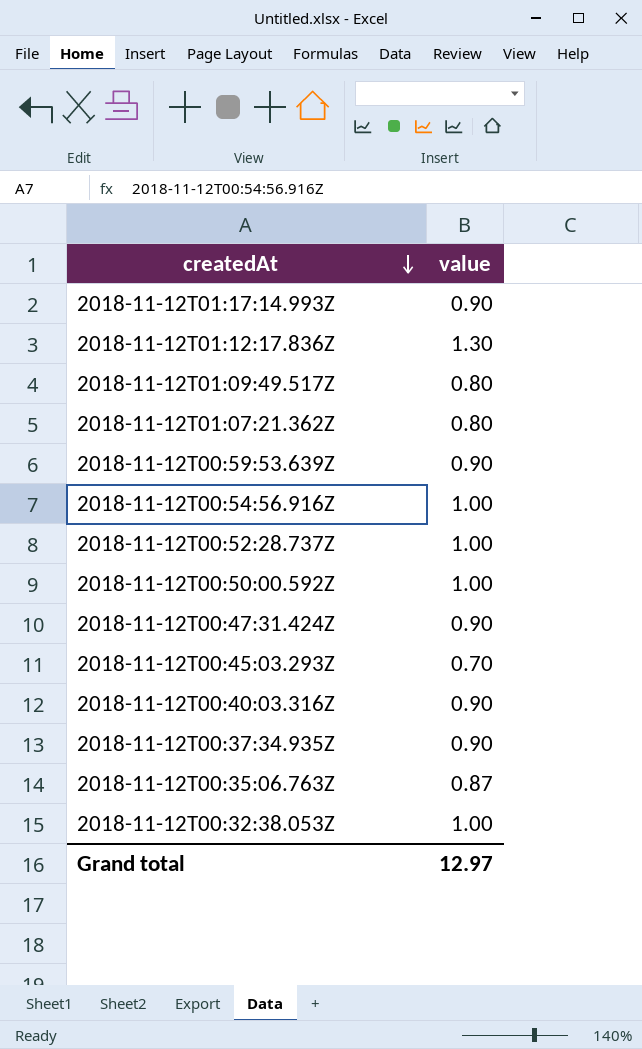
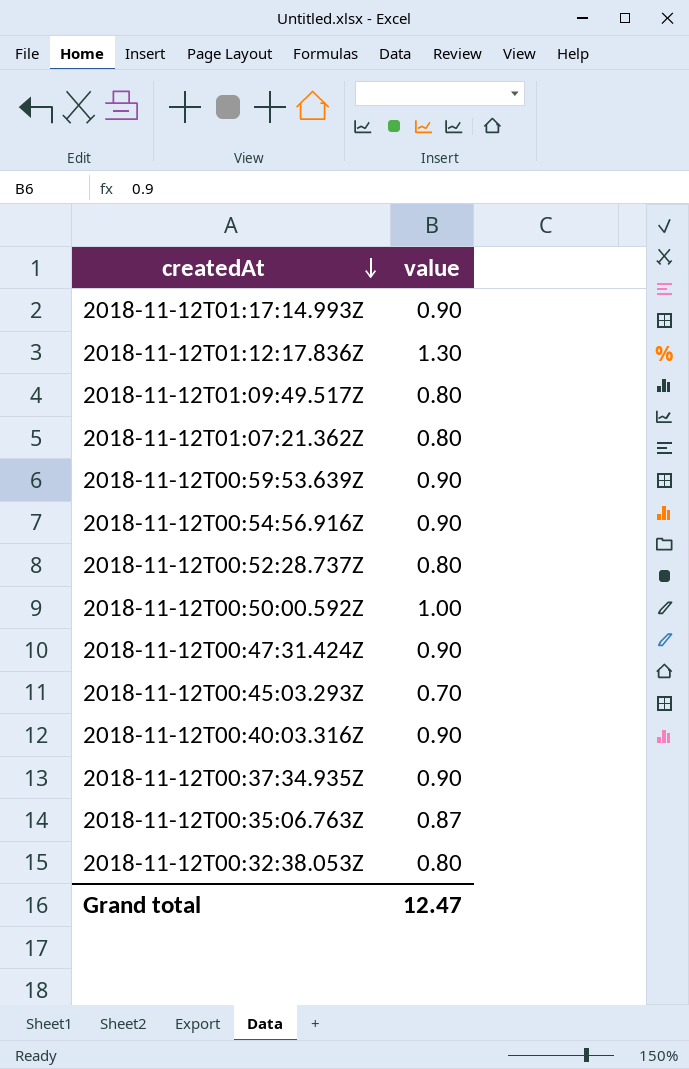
2018-11-12T00:54:56.916Z | value: 1.00 -> 0.90
2018-11-12T00:52:28.737Z | value: 1.00 -> 0.80
2018-11-12T00:32:38.053Z | value: 1.00 -> 0.80
Grand total | value: 12.97 -> 12.47

